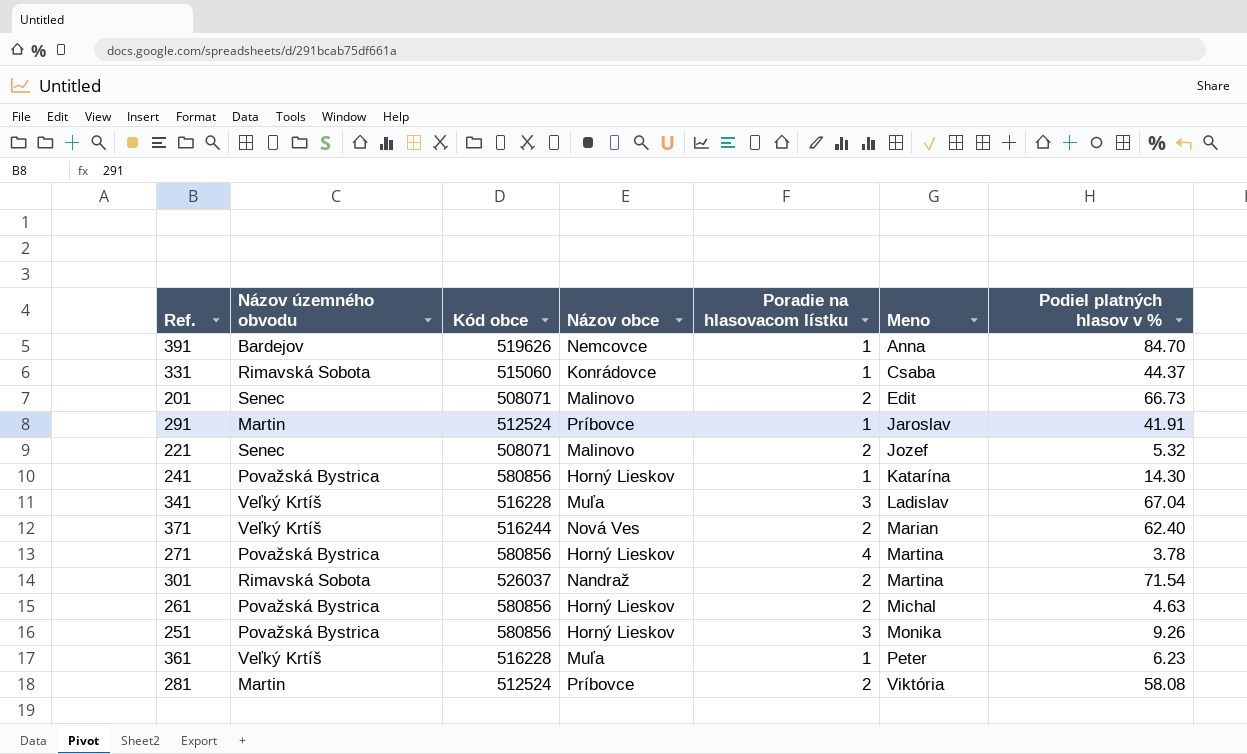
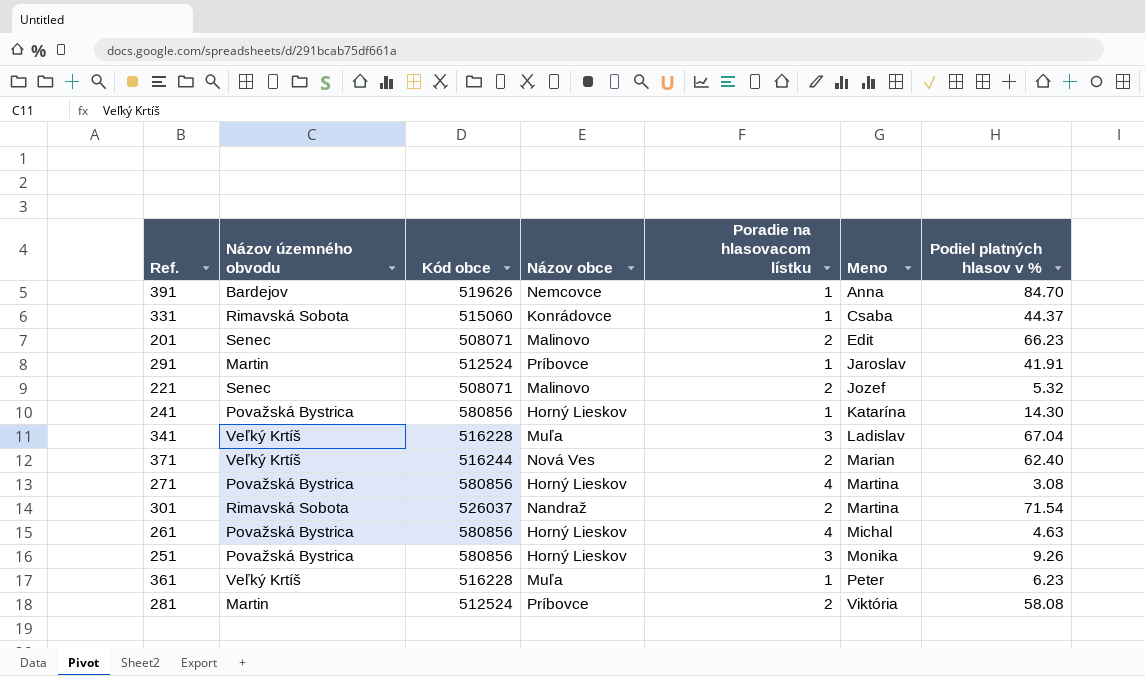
201 | Podiel platných hlasov v %: 66.73 -> 66.23
271 | Podiel platných hlasov v %: 3.78 -> 3.08
261 | Poradie na hlasovacom lístku: 2 -> 4

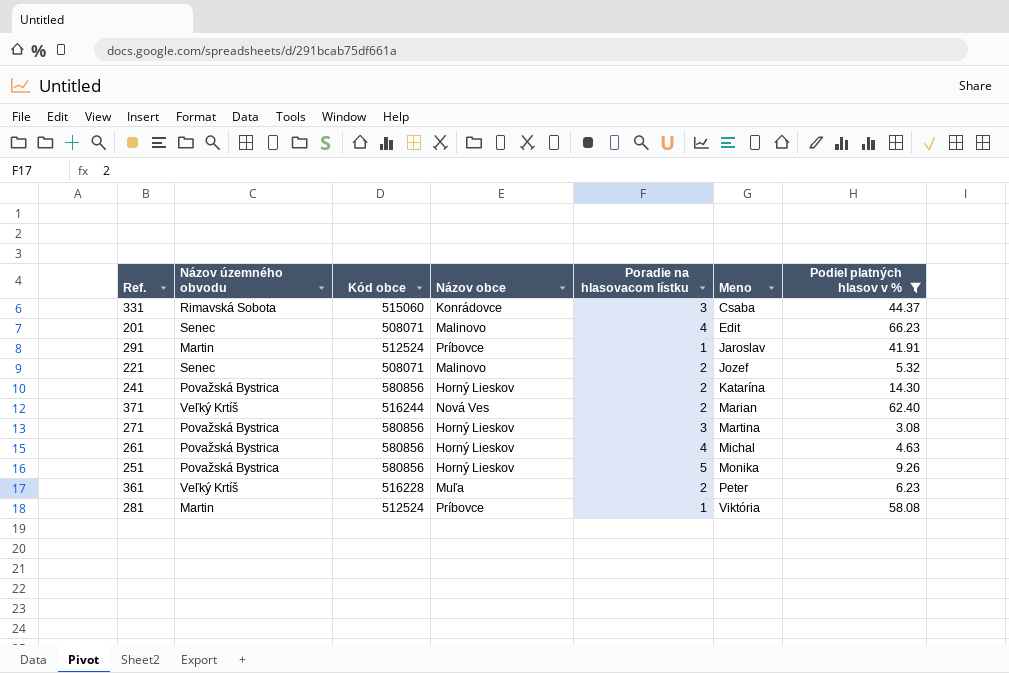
filter: none -> Podiel platných hlasov v % <= 66.23
331 | Poradie na hlasovacom lístku: 1 -> 3
201 | Poradie na hlasovacom lístku: 2 -> 4
241 | Poradie na hlasovacom lístku: 1 -> 2
271 | Poradie na hlasovacom lístku: 4 -> 3
251 | Poradie na hlasovacom lístku: 3 -> 5
361 | Poradie na hlasovacom lístku: 1 -> 2
281 | Poradie na hlasovacom lístku: 2 -> 1

